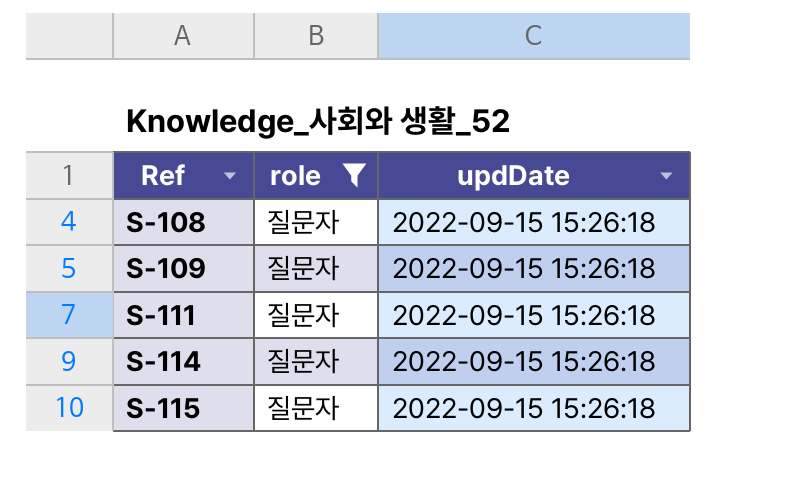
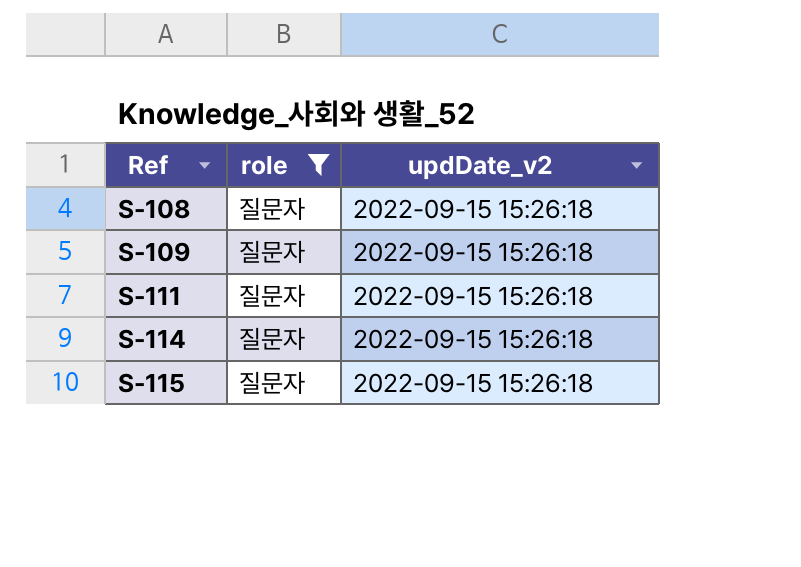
column name: updDate -> updDate_v2

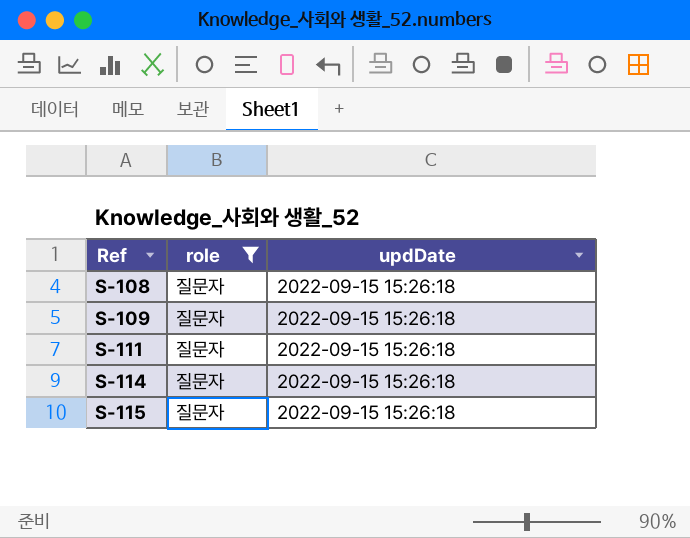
column name: updDate_v2 -> updDate

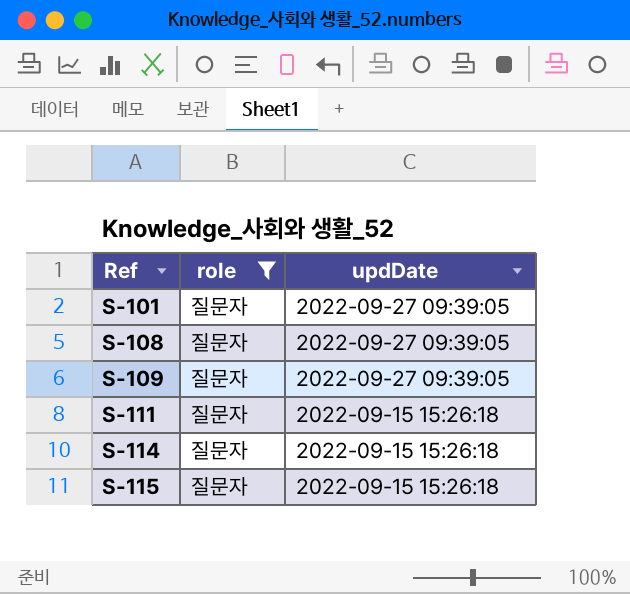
row S-101: none -> 질문자 | 2022-09-27 09:39:05
S-108 | updDate: 2022-09-15 15:26:18 -> 2022-09-27 09:39:05
S-109 | updDate: 2022-09-15 15:26:18 -> 2022-09-27 09:39:05

